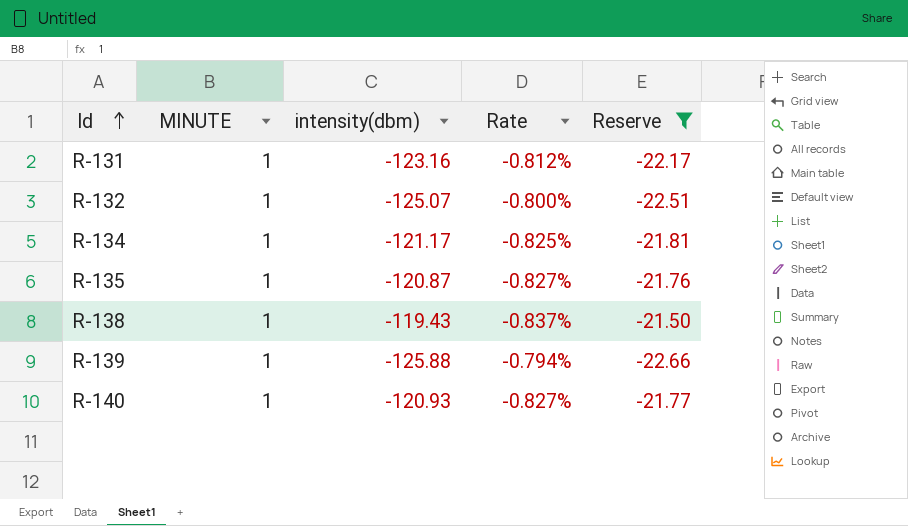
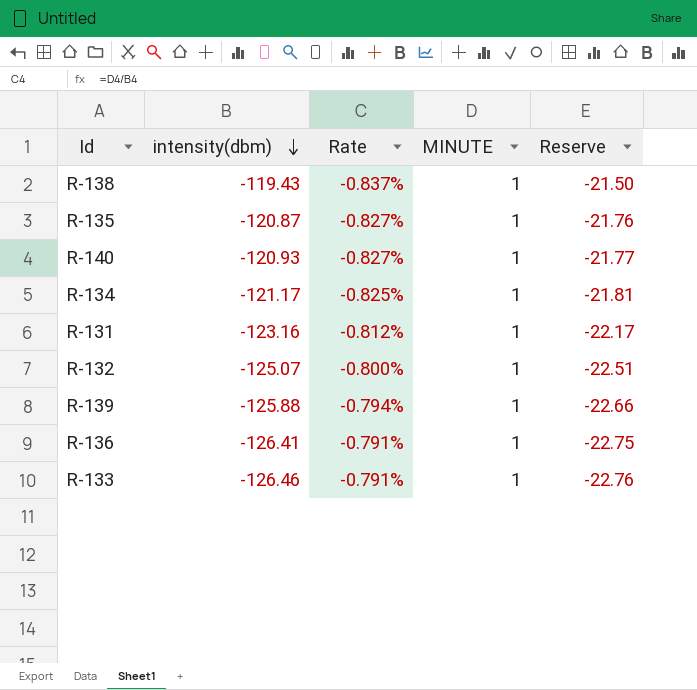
filter: Reserve >= -22.66 -> none
row order: Id ascending -> intensity(dbm) descending
column MINUTE | position: 2 -> 4

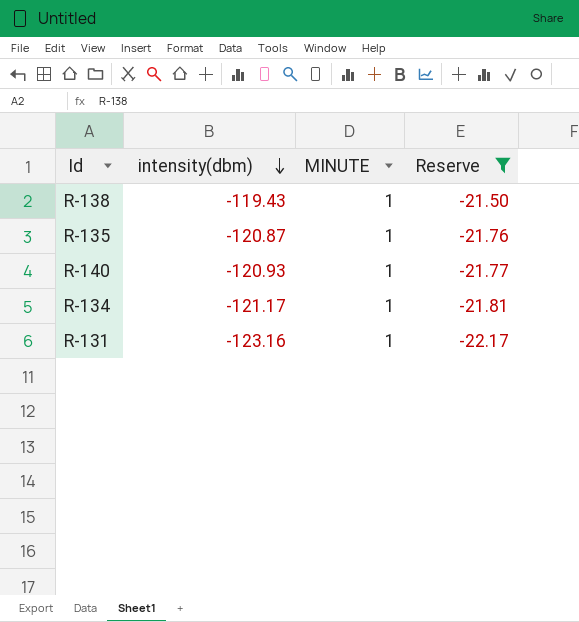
filter: none -> Reserve >= -22.17
column Rate | formula: [MINUTE] / [intensity(dbm)] -> none

